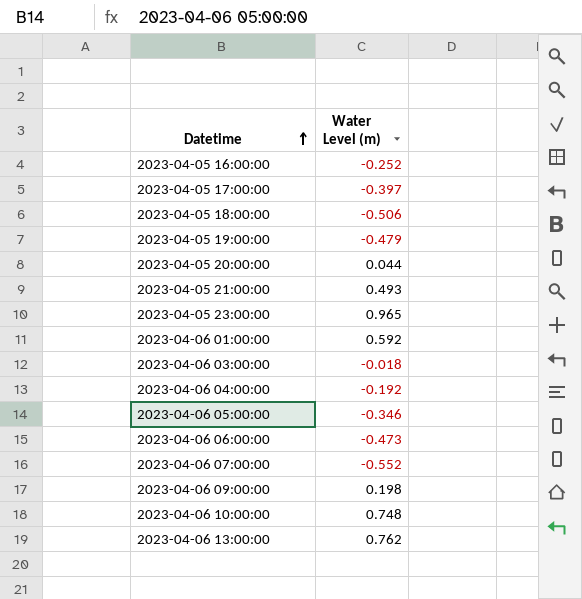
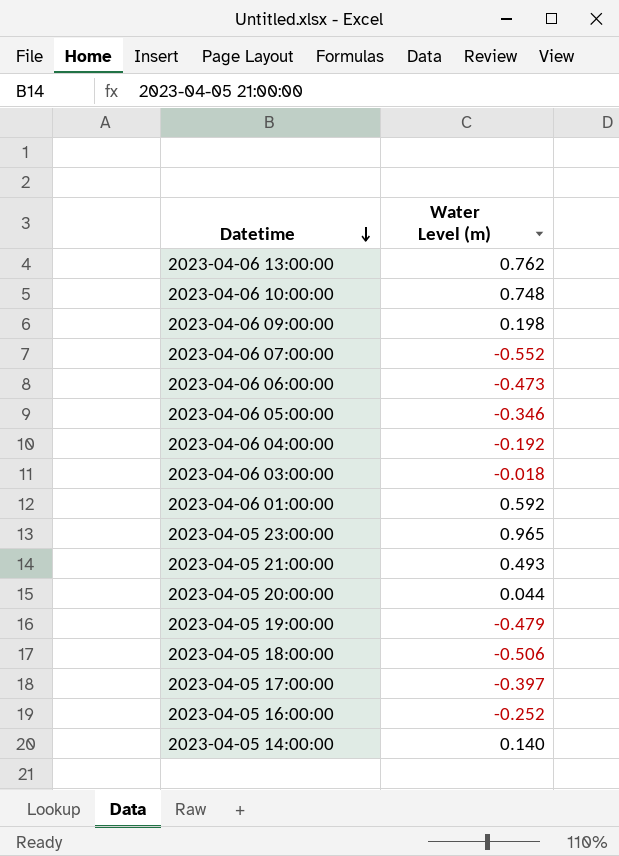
row order: Datetime ascending -> Datetime descending
row 2023-04-05 14:00:00: none -> 0.140

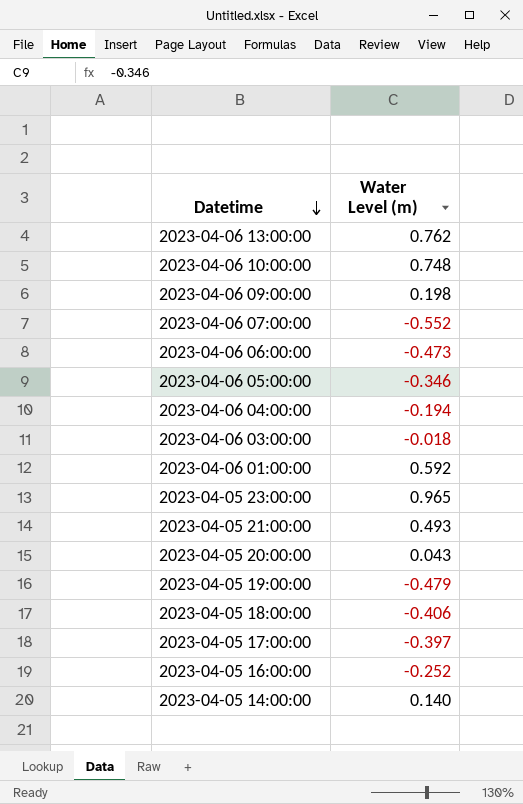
2023-04-06 04:00:00 | Water Level (m): -0.192 -> -0.194
2023-04-05 20:00:00 | Water Level (m): 0.044 -> 0.043
2023-04-05 18:00:00 | Water Level (m): -0.506 -> -0.406

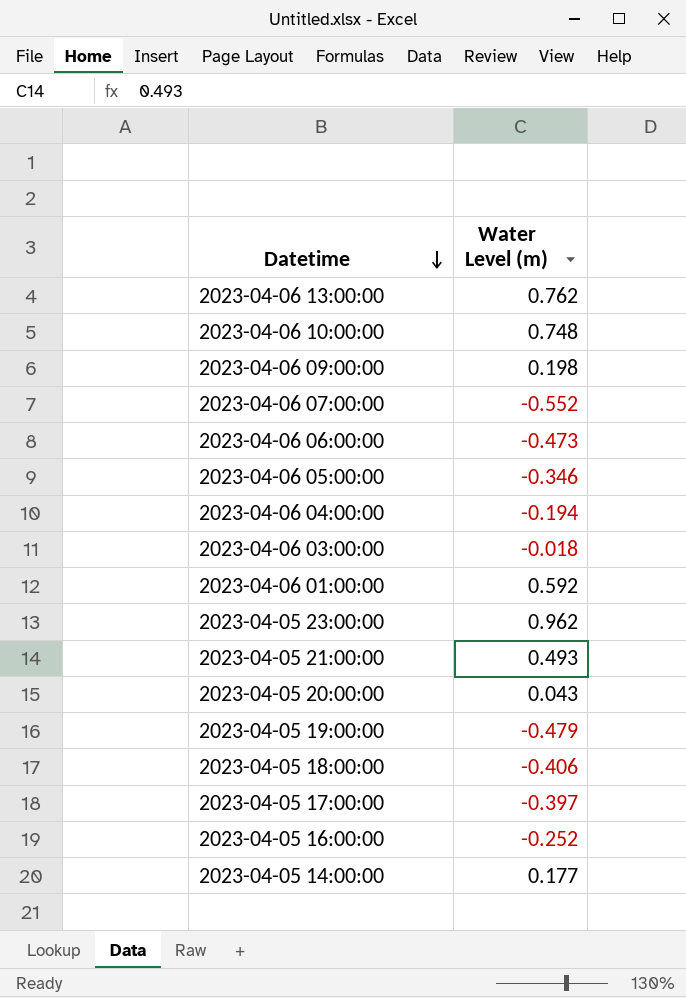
2023-04-05 23:00:00 | Water Level (m): 0.965 -> 0.962
2023-04-05 14:00:00 | Water Level (m): 0.140 -> 0.177

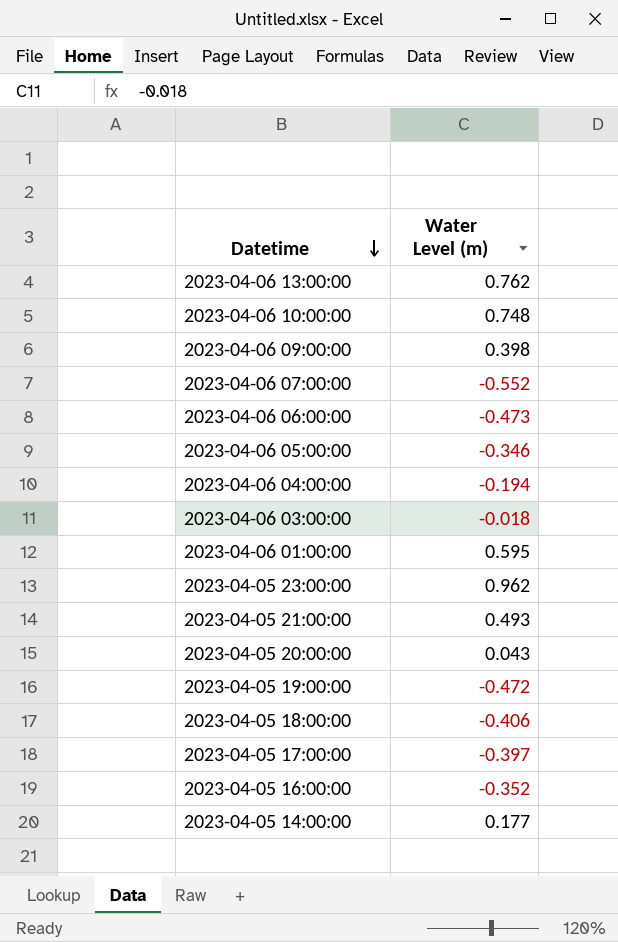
2023-04-06 09:00:00 | Water Level (m): 0.198 -> 0.398
2023-04-06 01:00:00 | Water Level (m): 0.592 -> 0.595
2023-04-05 19:00:00 | Water Level (m): -0.479 -> -0.472
2023-04-05 16:00:00 | Water Level (m): -0.252 -> -0.352

